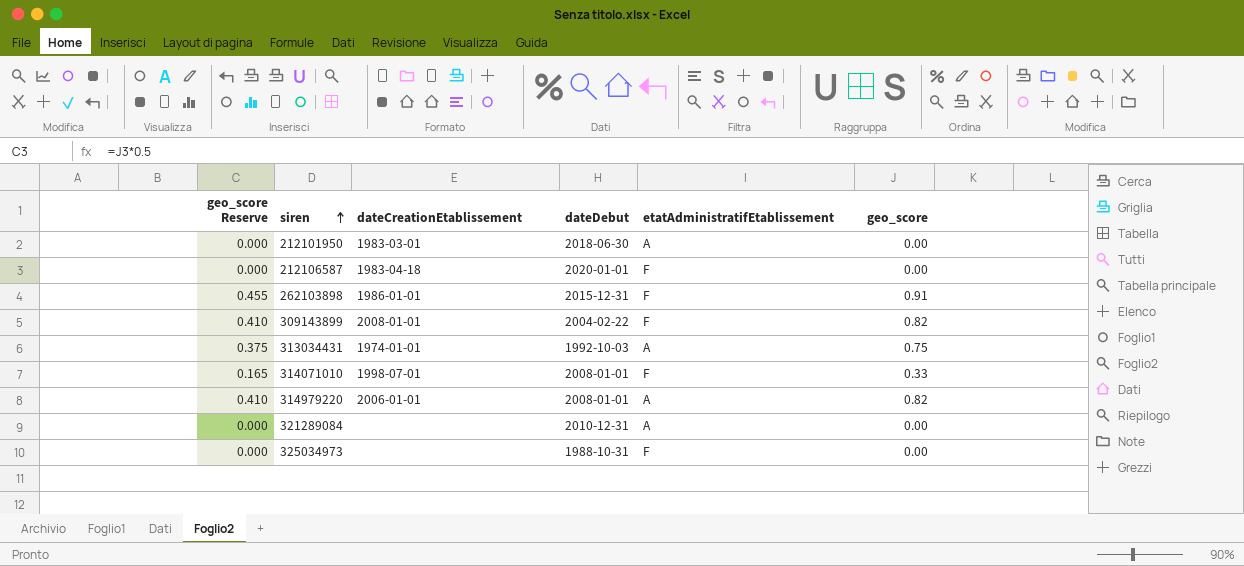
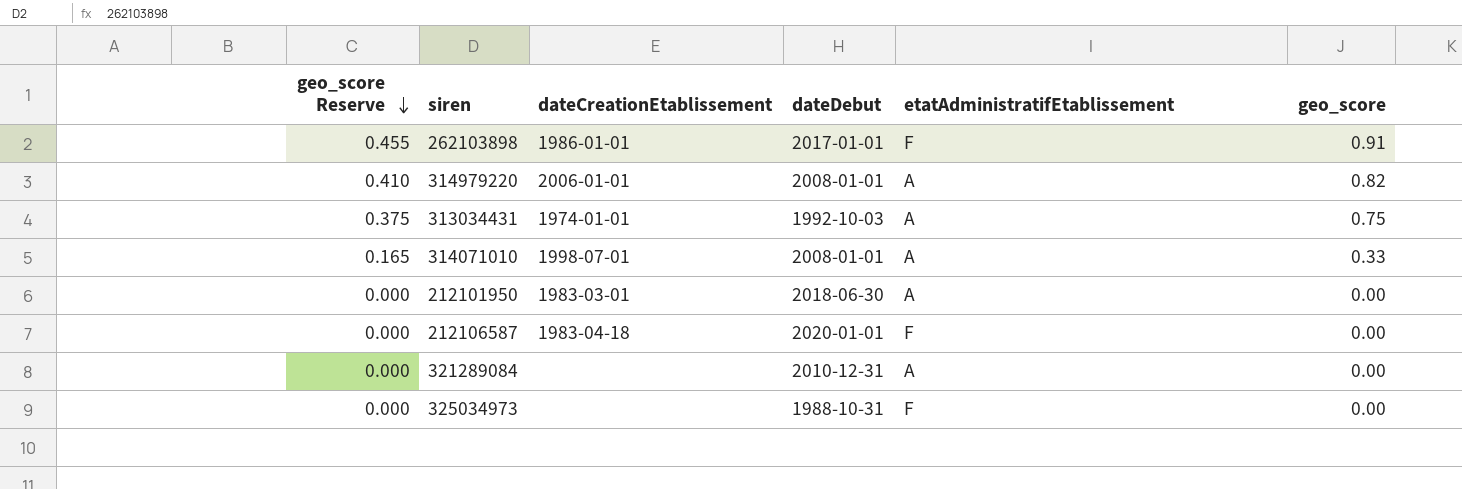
row order: siren ascending -> geo_score Reserve descending
row 309143899: 0.410 | 2008-01-01 | 2004-02-22 | F | 0.82 -> none
262103898 | dateDebut: 2015-12-31 -> 2017-01-01
314071010 | etatAdministratifEtablissement: F -> A

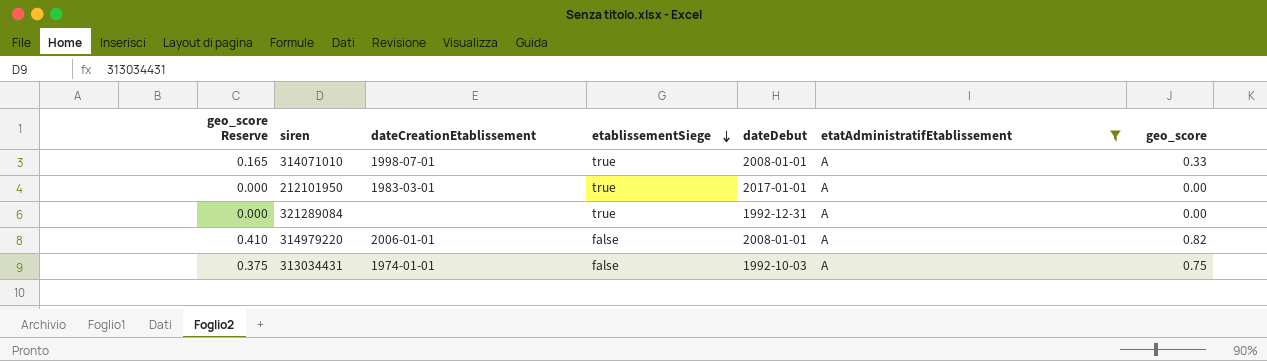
filter: none -> etatAdministratifEtablissement = A
row order: geo_score Reserve descending -> etablissementSiege descending
column etablissementSiege | position: none -> 4
212101950 | dateDebut: 2018-06-30 -> 2017-01-01
321289084 | dateDebut: 2010-12-31 -> 1992-12-31

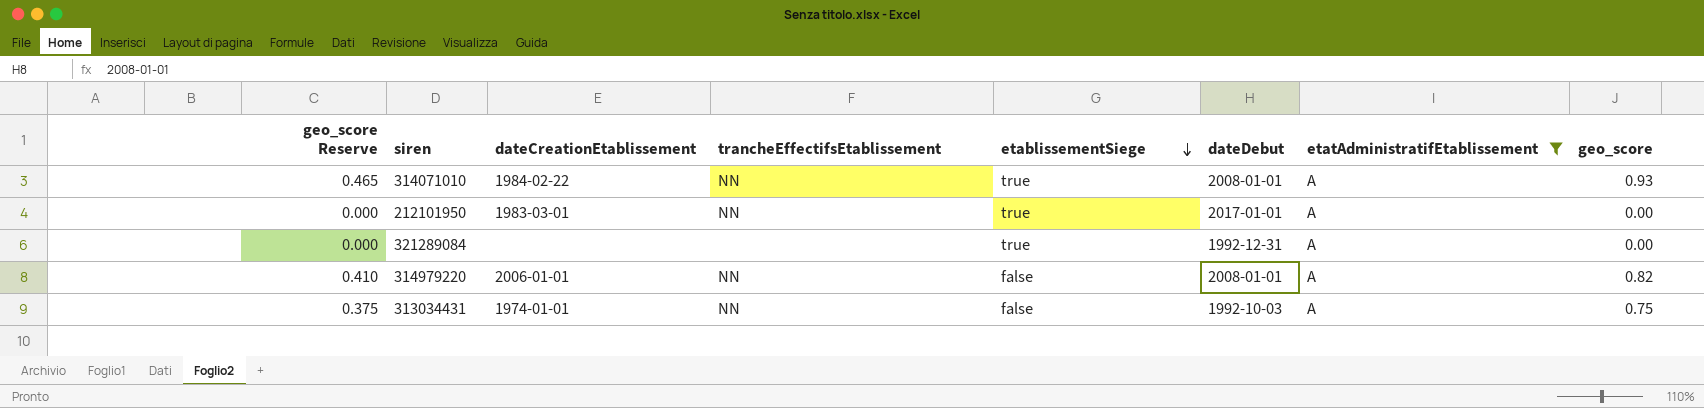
column trancheEffectifsEtablissement | position: none -> 4
314071010 | geo_score Reserve: 0.165 -> 0.465
314071010 | dateCreationEtablissement: 1998-07-01 -> 1984-02-22
314071010 | geo_score: 0.33 -> 0.93

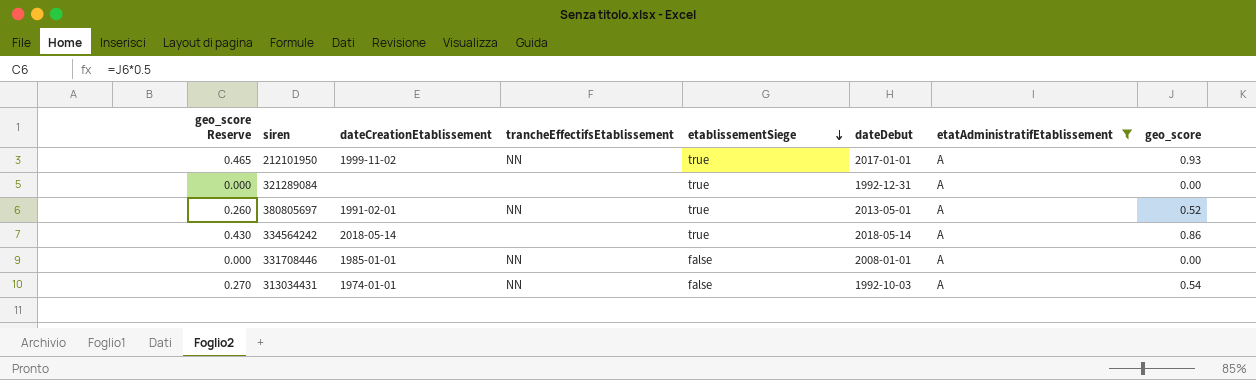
row 314071010: 0.465 | 1984-02-22 | NN | true | 2008-01-01 | A | 0.93 -> none
row 314979220: 0.410 | 2006-01-01 | NN | false | 2008-01-01 | A | 0.82 -> none
212101950 | geo_score Reserve: 0.000 -> 0.465
212101950 | dateCreationEtablissement: 1983-03-01 -> 1999-11-02
212101950 | geo_score: 0.00 -> 0.93
row 380805697: none -> 0.260 | 1991-02-01 | NN | true | 2013-05-01 | A | 0.52
row 334564242: none -> 0.430 | 2018-05-14 | none | true | 2018-05-14 | A | 0.86
row 331708446: none -> 0.000 | 1985-01-01 | NN | false | 2008-01-01 | A | 0.00
313034431 | geo_score Reserve: 0.375 -> 0.270
313034431 | geo_score: 0.75 -> 0.54

